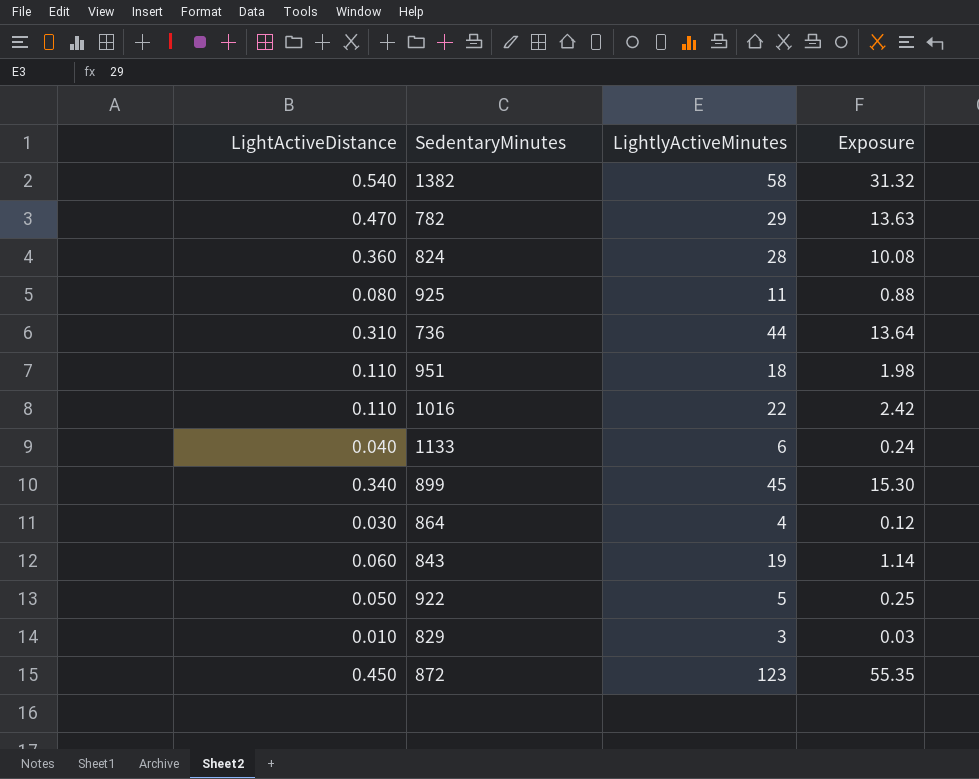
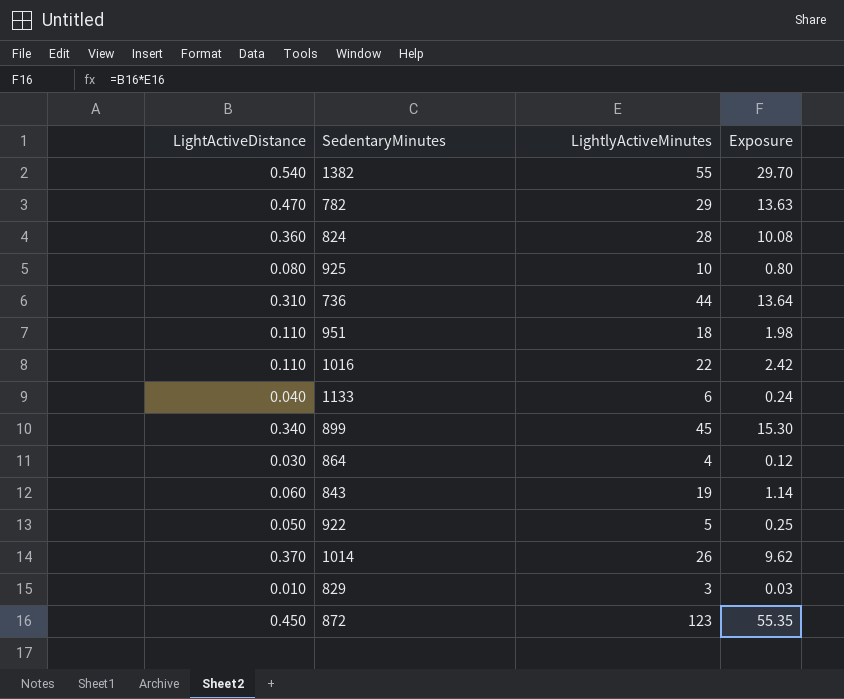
1382 | LightlyActiveMinutes: 58 -> 55
1382 | Exposure: 31.32 -> 29.70
925 | LightlyActiveMinutes: 11 -> 10
925 | Exposure: 0.88 -> 0.80
row 1014: none -> 0.370 | 26 | 9.62

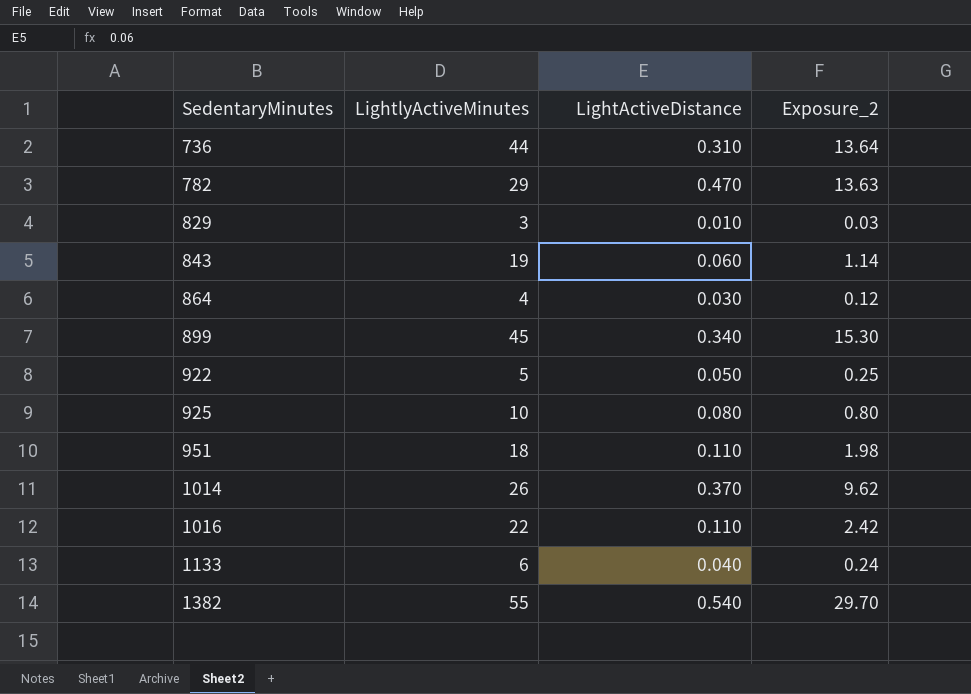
row order: none -> SedentaryMinutes ascending
column LightActiveDistance | position: 1 -> 3
column name: Exposure -> Exposure_2
row 824: 0.360 | 28 | 10.08 -> none
row 872: 0.450 | 123 | 55.35 -> none

